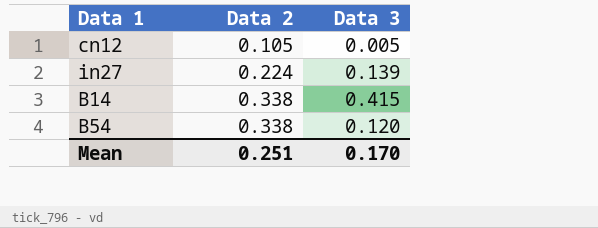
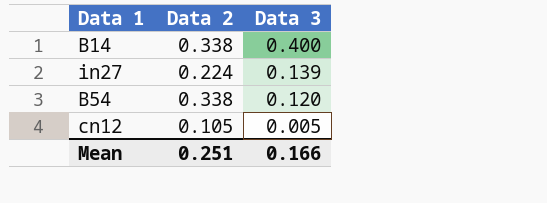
row order: Data 2 ascending -> Data 3 descending
B14 | Data 3: 0.415 -> 0.400
Mean | Data 3: 0.170 -> 0.166

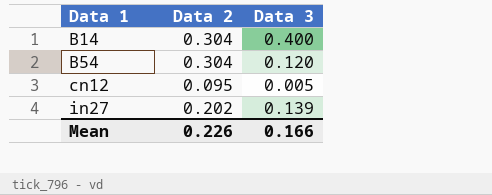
row order: Data 3 descending -> Data 1 ascending
B14 | Data 2: 0.338 -> 0.304
B54 | Data 2: 0.338 -> 0.304
cn12 | Data 2: 0.105 -> 0.095
in27 | Data 2: 0.224 -> 0.202
Mean | Data 2: 0.251 -> 0.226

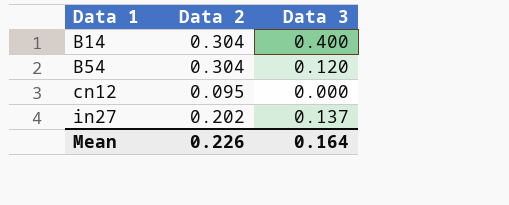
cn12 | Data 3: 0.005 -> 0.000
in27 | Data 3: 0.139 -> 0.137
Mean | Data 3: 0.166 -> 0.164

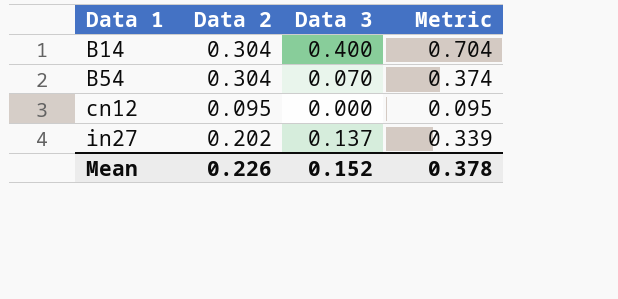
column Metric | formula: none -> [Data 2] + [Data 3]
B54 | Data 3: 0.120 -> 0.070
Mean | Data 3: 0.164 -> 0.152

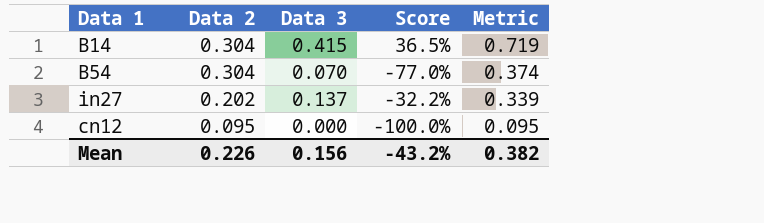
row order: Data 1 ascending -> Data 2 descending
column Score | formula: none -> ([Data 3] - [Data 2]) / [Data 2]
B14 | Data 3: 0.400 -> 0.415
B14 | Metric: 0.704 -> 0.719
Mean | Data 3: 0.152 -> 0.156
Mean | Metric: 0.378 -> 0.382

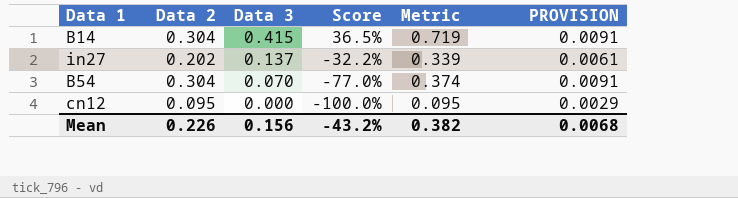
row order: Data 2 descending -> Data 3 descending
column PROVISION | formula: none -> [Data 2] * 0.03

